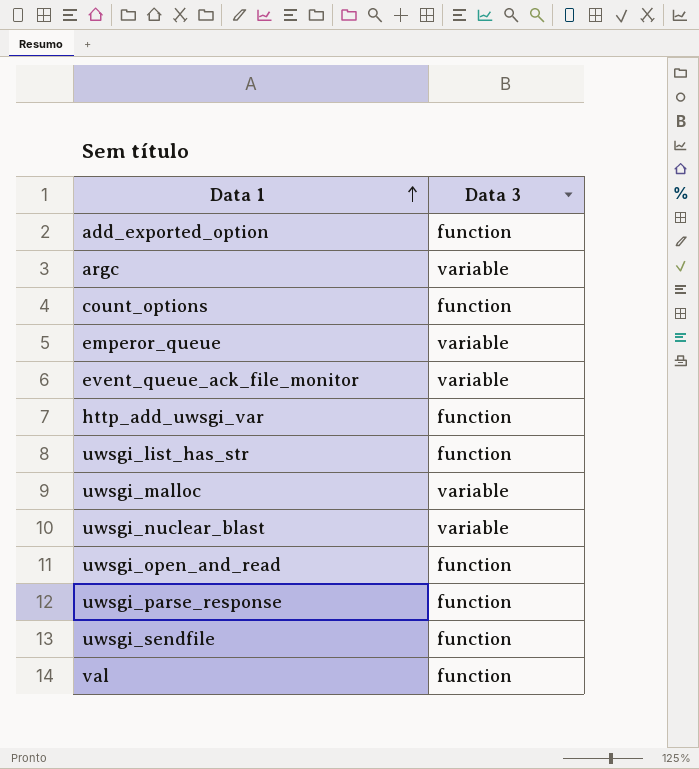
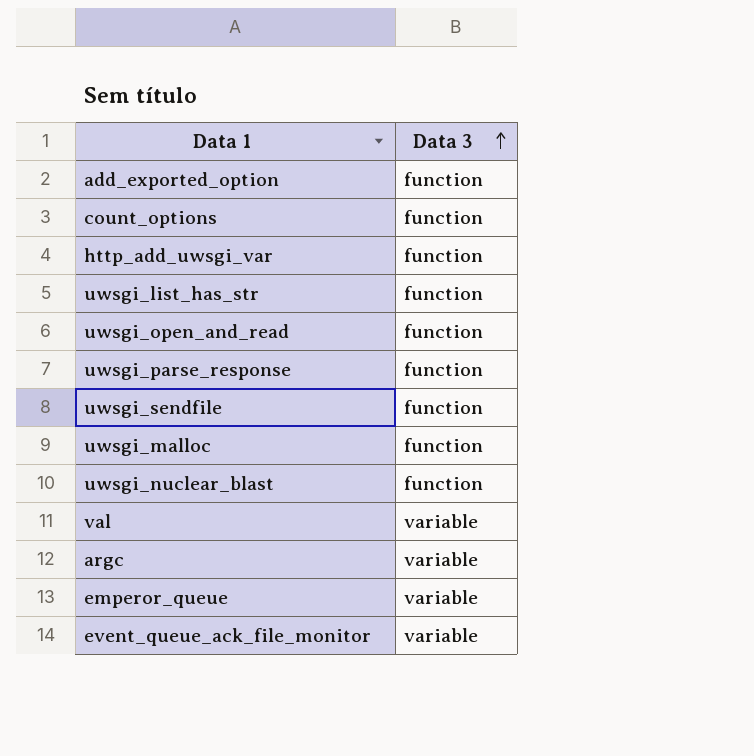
row order: Data 1 ascending -> Data 3 ascending
uwsgi_malloc | Data 3: variable -> function
uwsgi_nuclear_blast | Data 3: variable -> function
val | Data 3: function -> variable

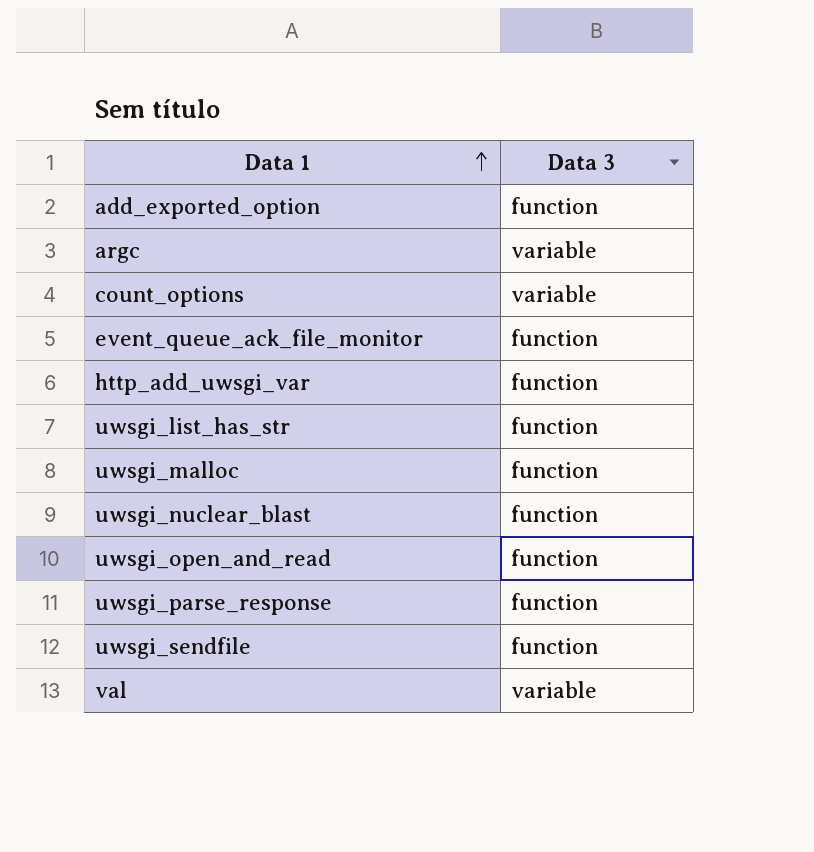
row order: Data 3 ascending -> Data 1 ascending
row emperor_queue: variable -> none
count_options | Data 3: function -> variable
event_queue_ack_file_monitor | Data 3: variable -> function

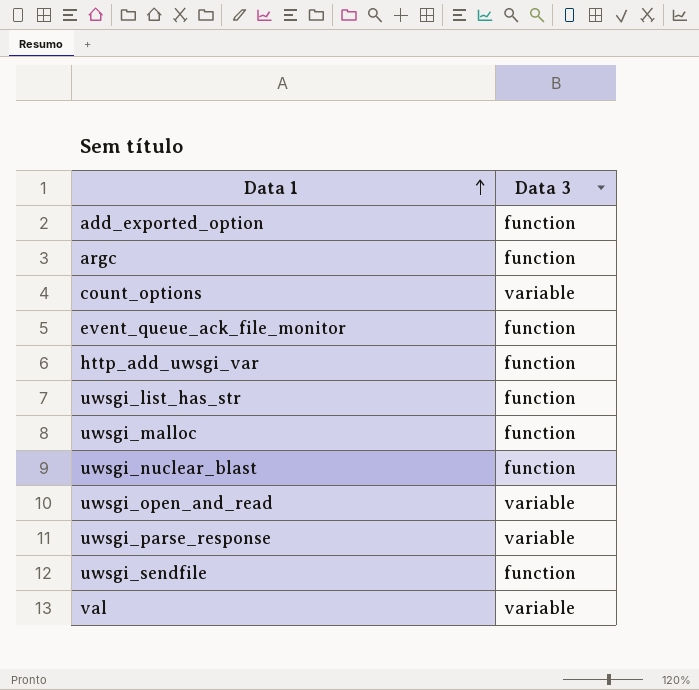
argc | Data 3: variable -> function
uwsgi_open_and_read | Data 3: function -> variable
uwsgi_parse_response | Data 3: function -> variable

